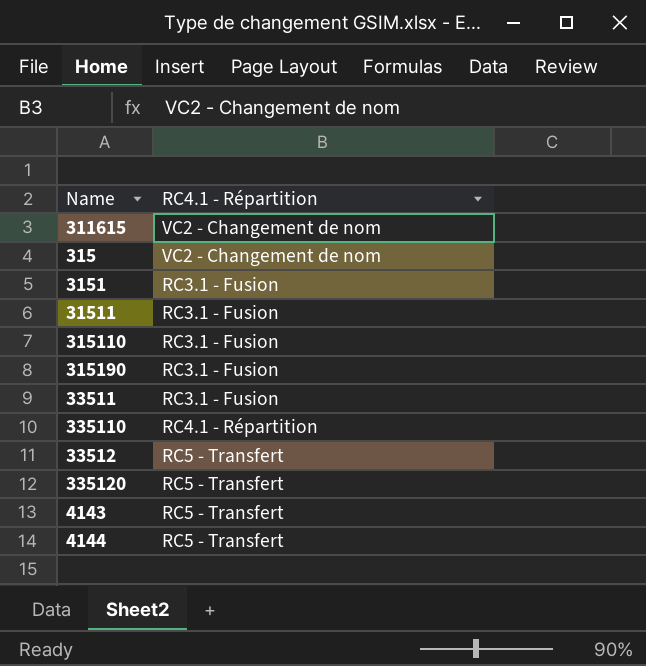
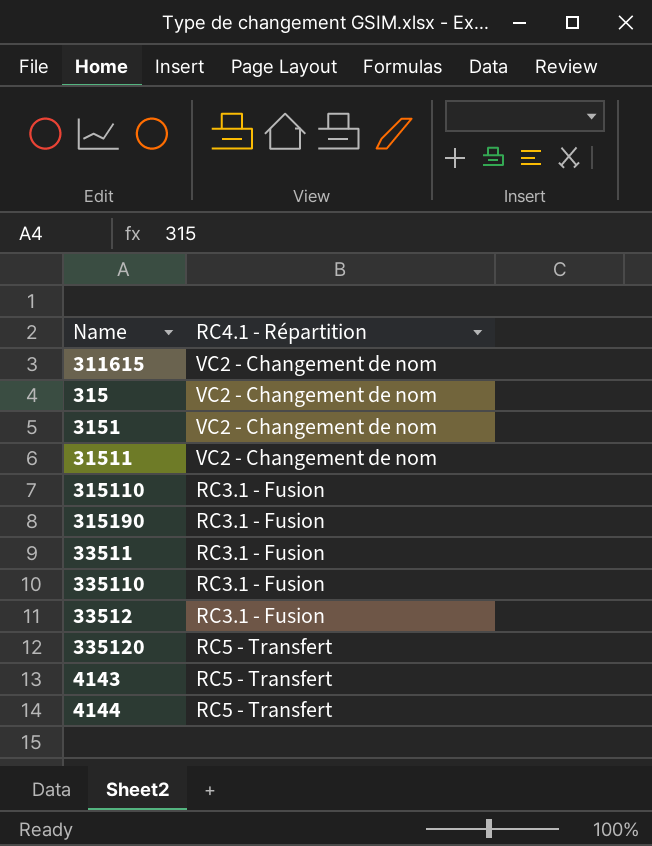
3151 | RC4.1 - Répartition: RC3.1 - Fusion -> VC2 - Changement de nom
31511 | RC4.1 - Répartition: RC3.1 - Fusion -> VC2 - Changement de nom
335110 | RC4.1 - Répartition: RC4.1 - Répartition -> RC3.1 - Fusion
33512 | RC4.1 - Répartition: RC5 - Transfert -> RC3.1 - Fusion

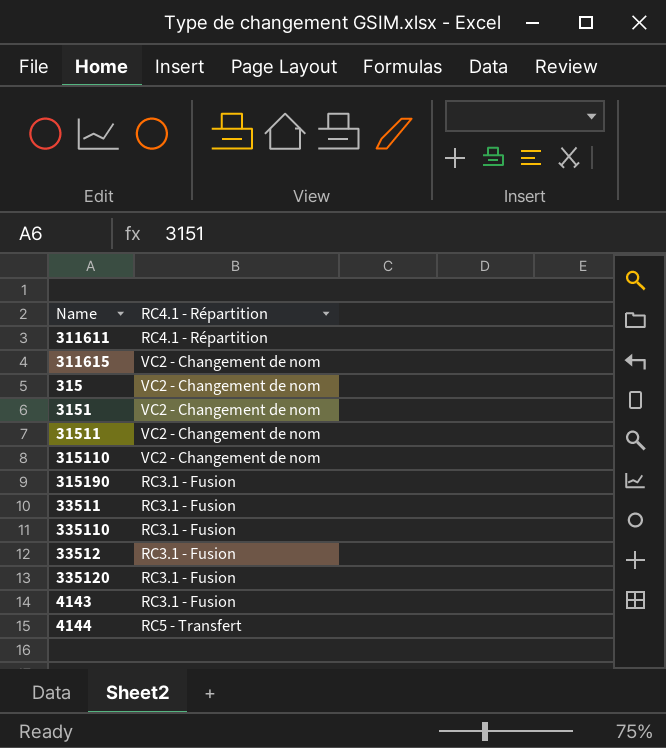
row 311611: none -> RC4.1 - Répartition
315110 | RC4.1 - Répartition: RC3.1 - Fusion -> VC2 - Changement de nom
335120 | RC4.1 - Répartition: RC5 - Transfert -> RC3.1 - Fusion
4143 | RC4.1 - Répartition: RC5 - Transfert -> RC3.1 - Fusion

